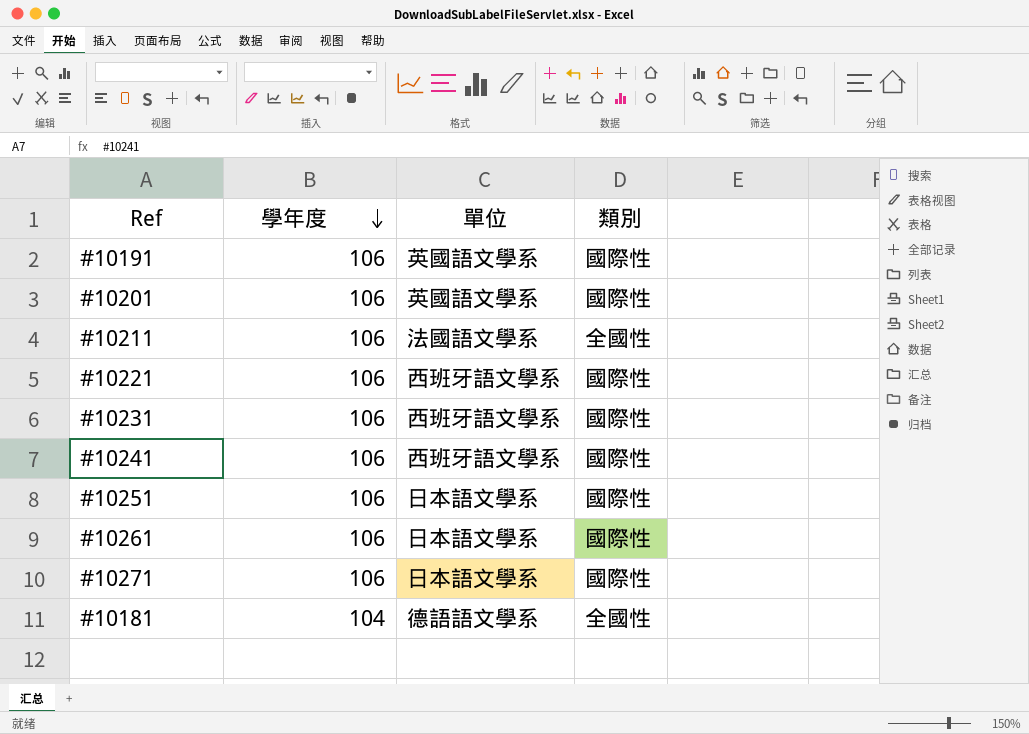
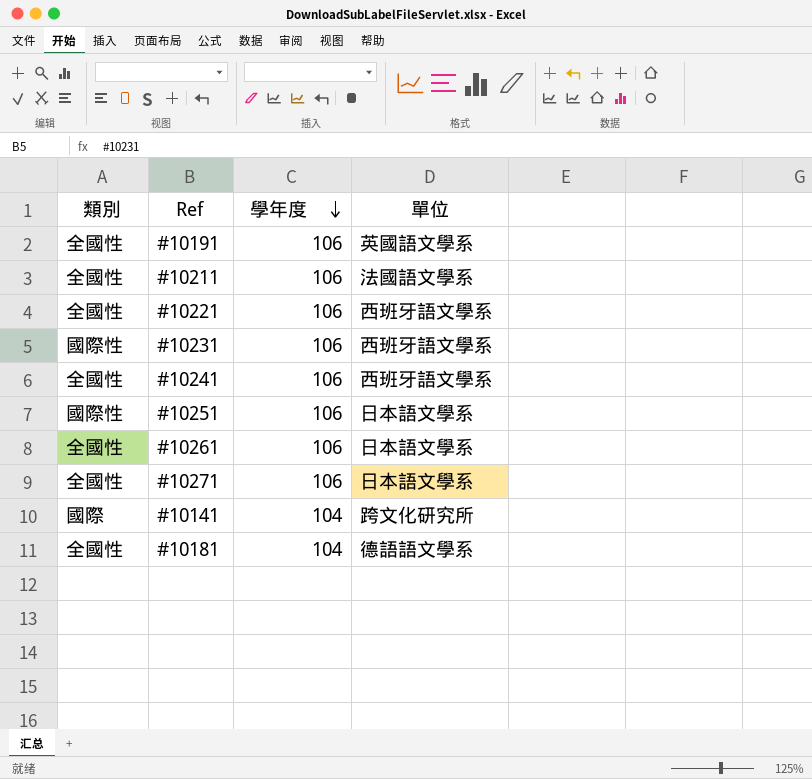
column 類別 | position: 4 -> 1
row #10201: 106 | 英國語文學系 | 國際性 -> none
#10191 | 類別: 國際性 -> 全國性
#10221 | 類別: 國際性 -> 全國性
#10241 | 類別: 國際性 -> 全國性
#10261 | 類別: 國際性 -> 全國性
#10271 | 類別: 國際性 -> 全國性
row #10141: none -> 國際 | 104 | 跨文化研究所

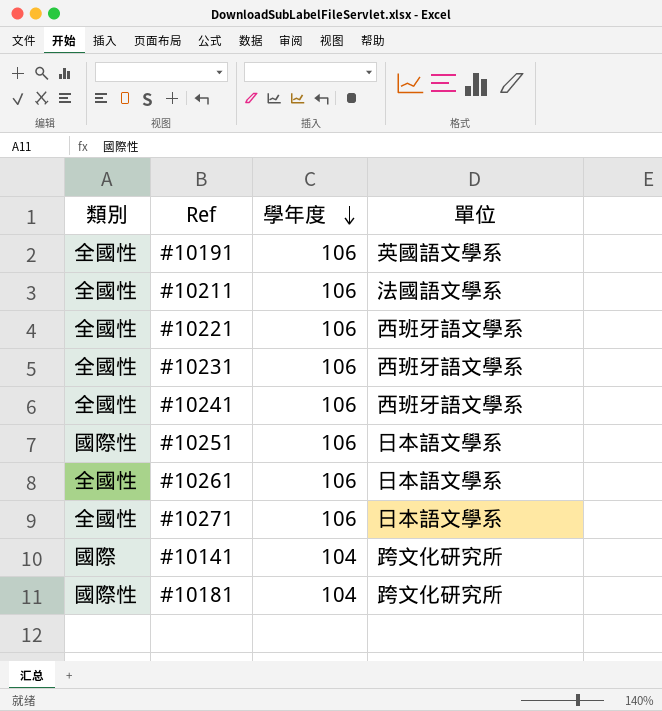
#10231 | 類別: 國際性 -> 全國性
#10181 | 類別: 全國性 -> 國際性
#10181 | 單位: 德語語文學系 -> 跨文化研究所

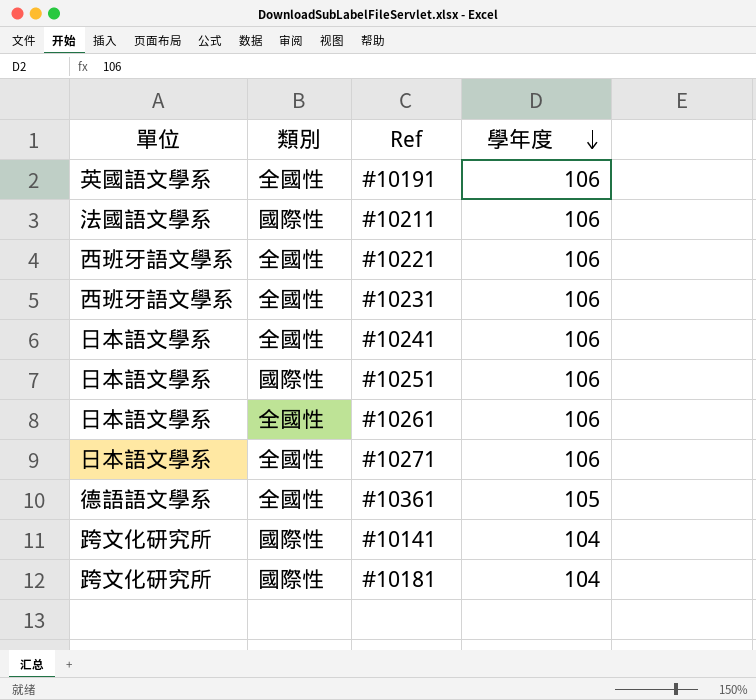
column 單位 | position: 4 -> 1
#10211 | 類別: 全國性 -> 國際性
#10241 | 單位: 西班牙語文學系 -> 日本語文學系
row #10361: none -> 德語語文學系 | 全國性 | 105
#10141 | 類別: 國際 -> 國際性

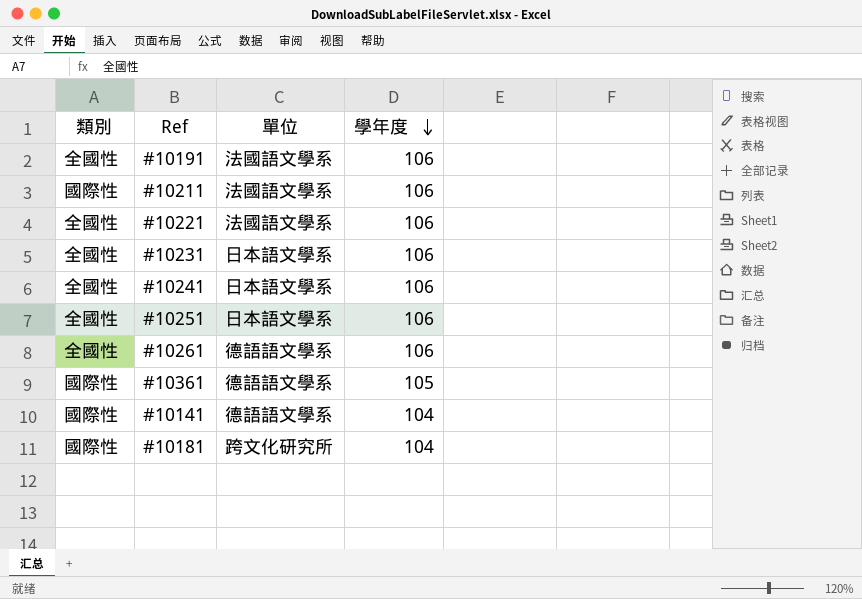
column 單位 | position: 1 -> 3
row #10271: 日本語文學系 | 全國性 | 106 -> none
#10191 | 單位: 英國語文學系 -> 法國語文學系
#10221 | 單位: 西班牙語文學系 -> 法國語文學系
#10231 | 單位: 西班牙語文學系 -> 日本語文學系
#10251 | 類別: 國際性 -> 全國性
#10261 | 單位: 日本語文學系 -> 德語語文學系
#10361 | 類別: 全國性 -> 國際性
#10141 | 單位: 跨文化研究所 -> 德語語文學系

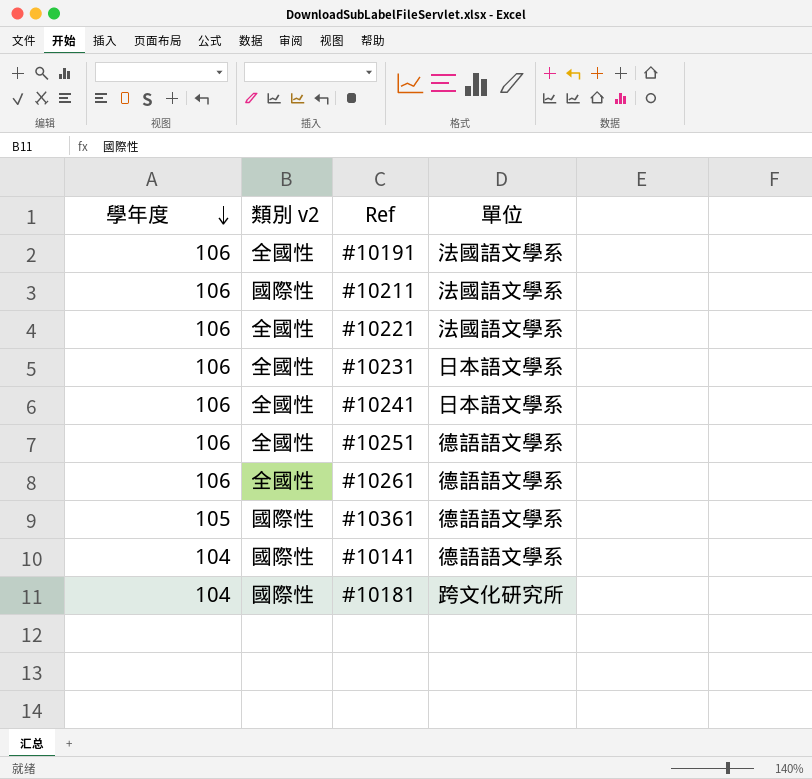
column 學年度 | position: 4 -> 1
column name: 類別 -> 類別 v2
#10251 | 單位: 日本語文學系 -> 德語語文學系

